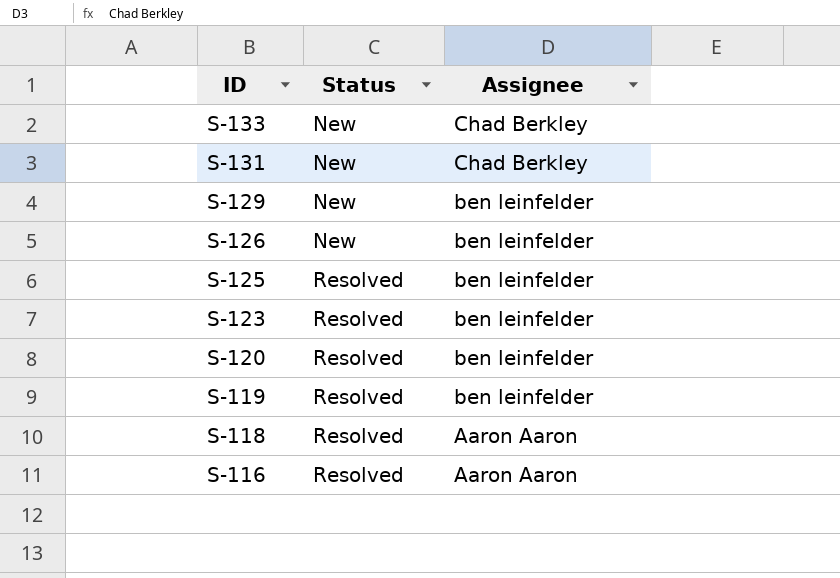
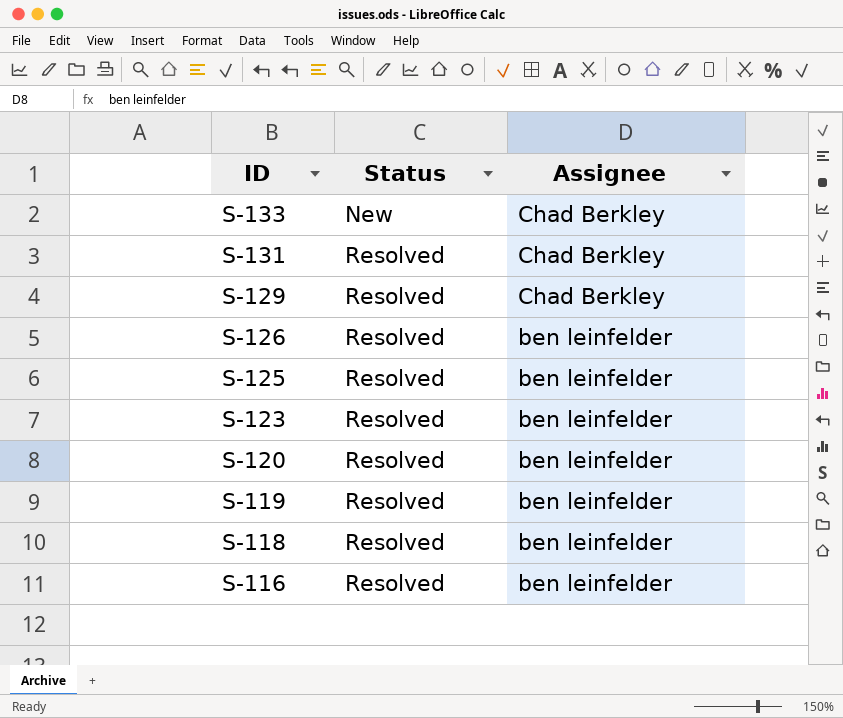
S-131 | Status: New -> Resolved
S-129 | Status: New -> Resolved
S-129 | Assignee: ben leinfelder -> Chad Berkley
S-126 | Status: New -> Resolved
S-118 | Assignee: Aaron Aaron -> ben leinfelder
S-116 | Assignee: Aaron Aaron -> ben leinfelder

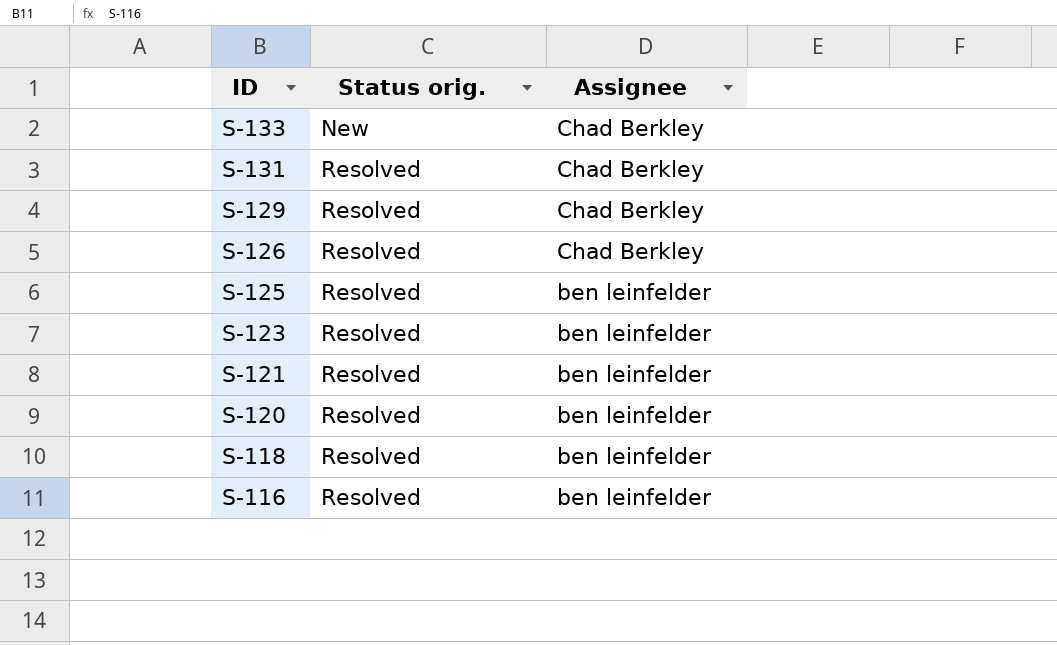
column name: Status -> Status orig.
row S-119: Resolved | ben leinfelder -> none
S-126 | Assignee: ben leinfelder -> Chad Berkley
row S-121: none -> Resolved | ben leinfelder

